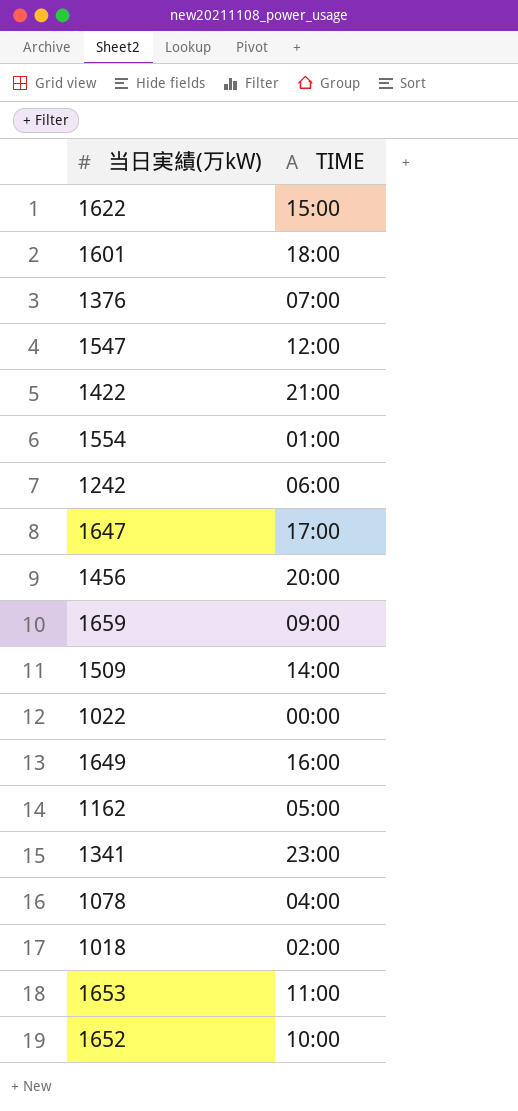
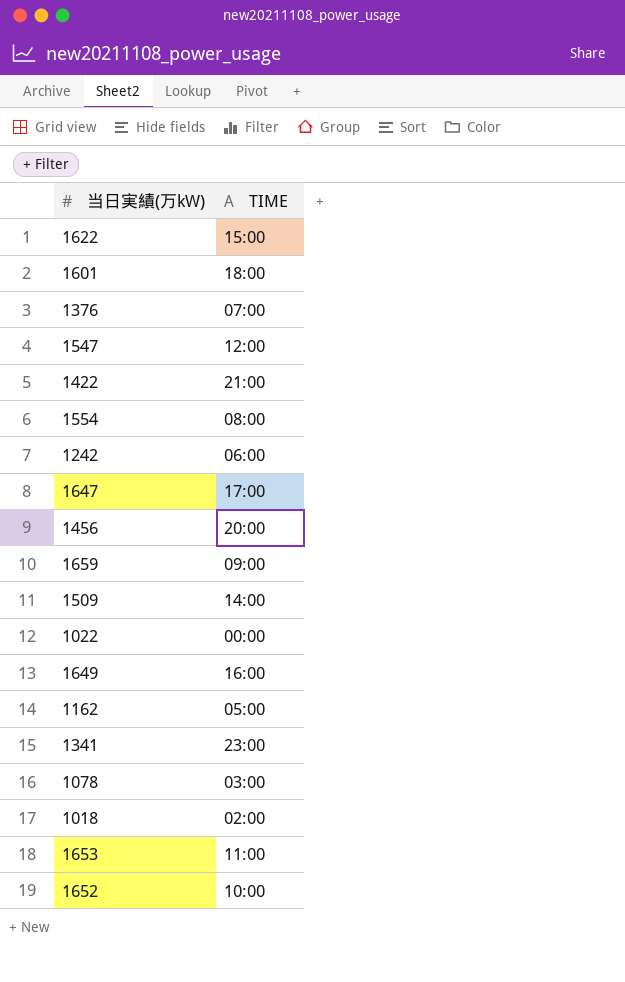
1554 | TIME: 01:00 -> 08:00
1078 | TIME: 04:00 -> 03:00

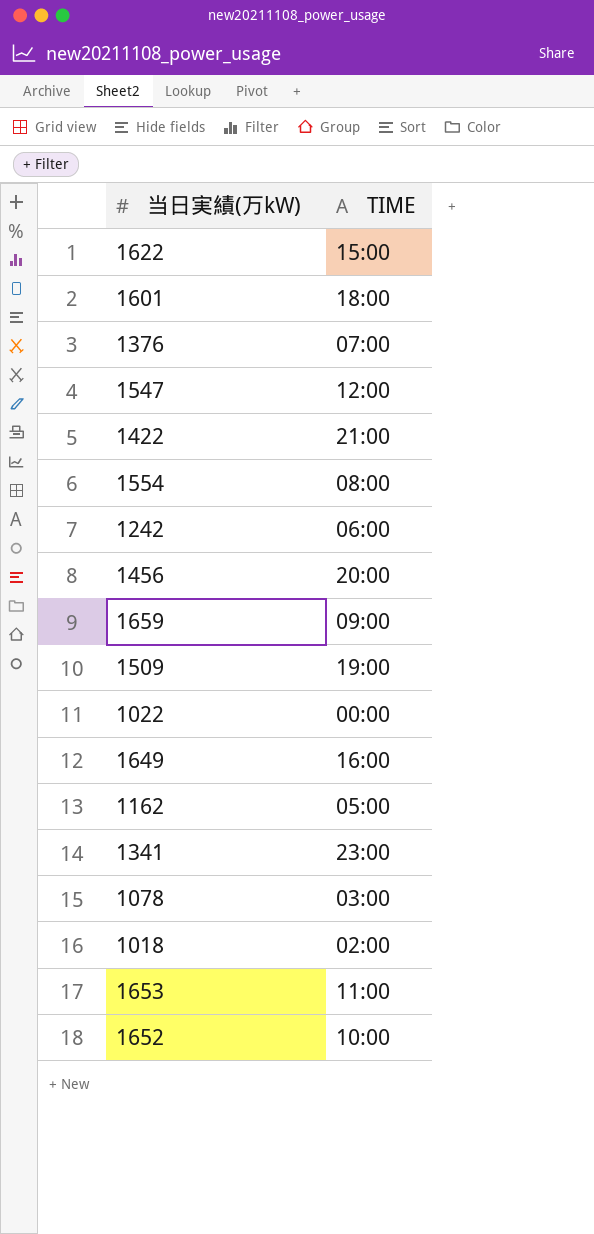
row 1647: 17:00 -> none
1509 | TIME: 14:00 -> 19:00

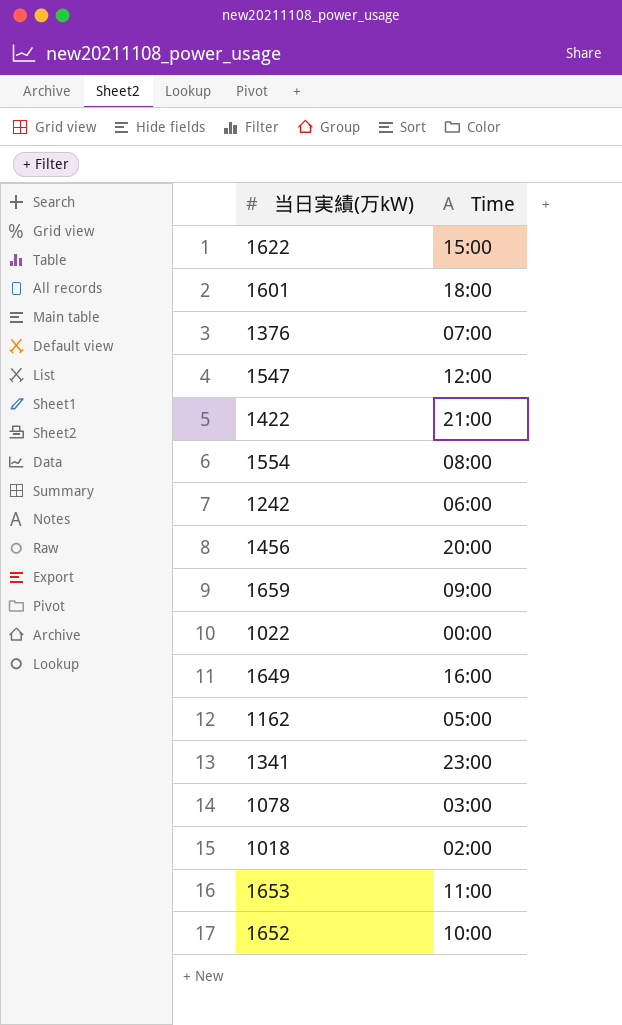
column name: TIME -> Time
row 1509: 19:00 -> none

